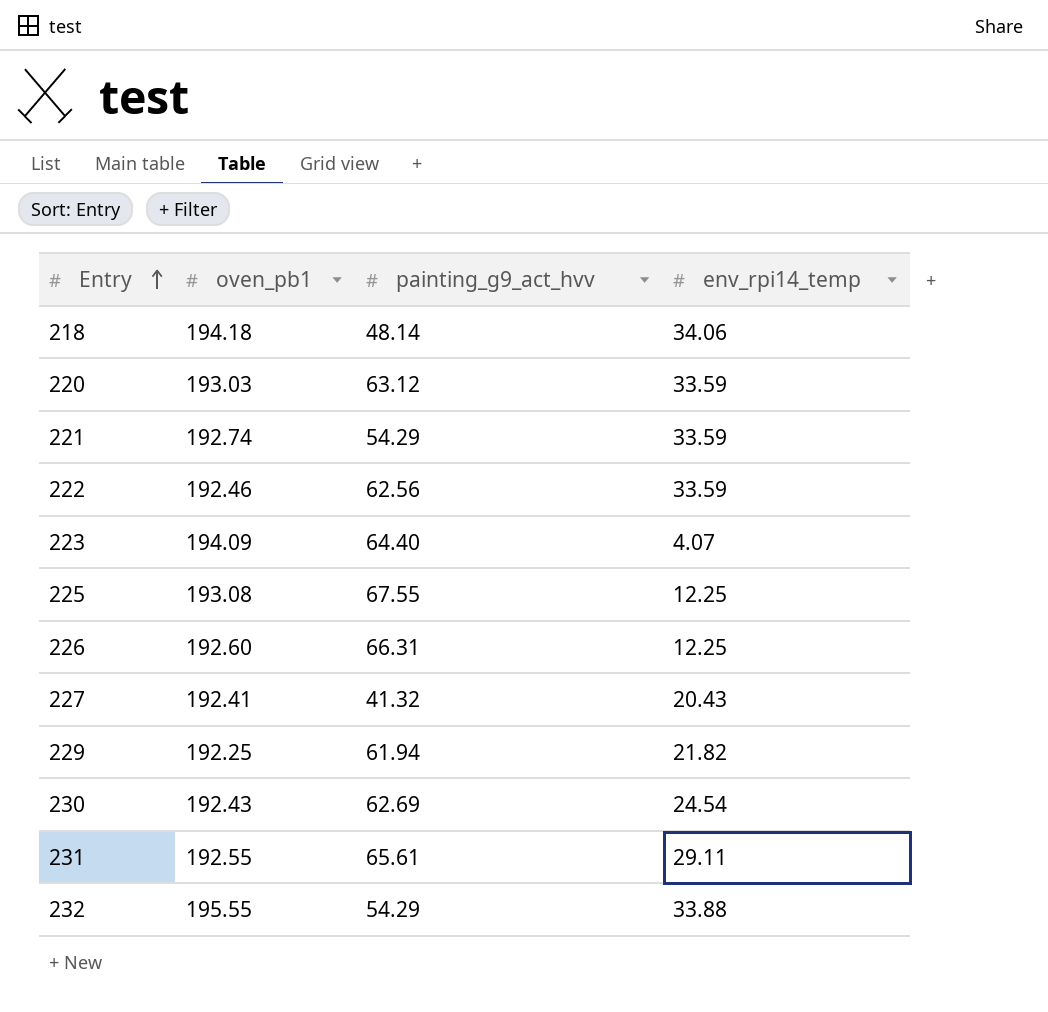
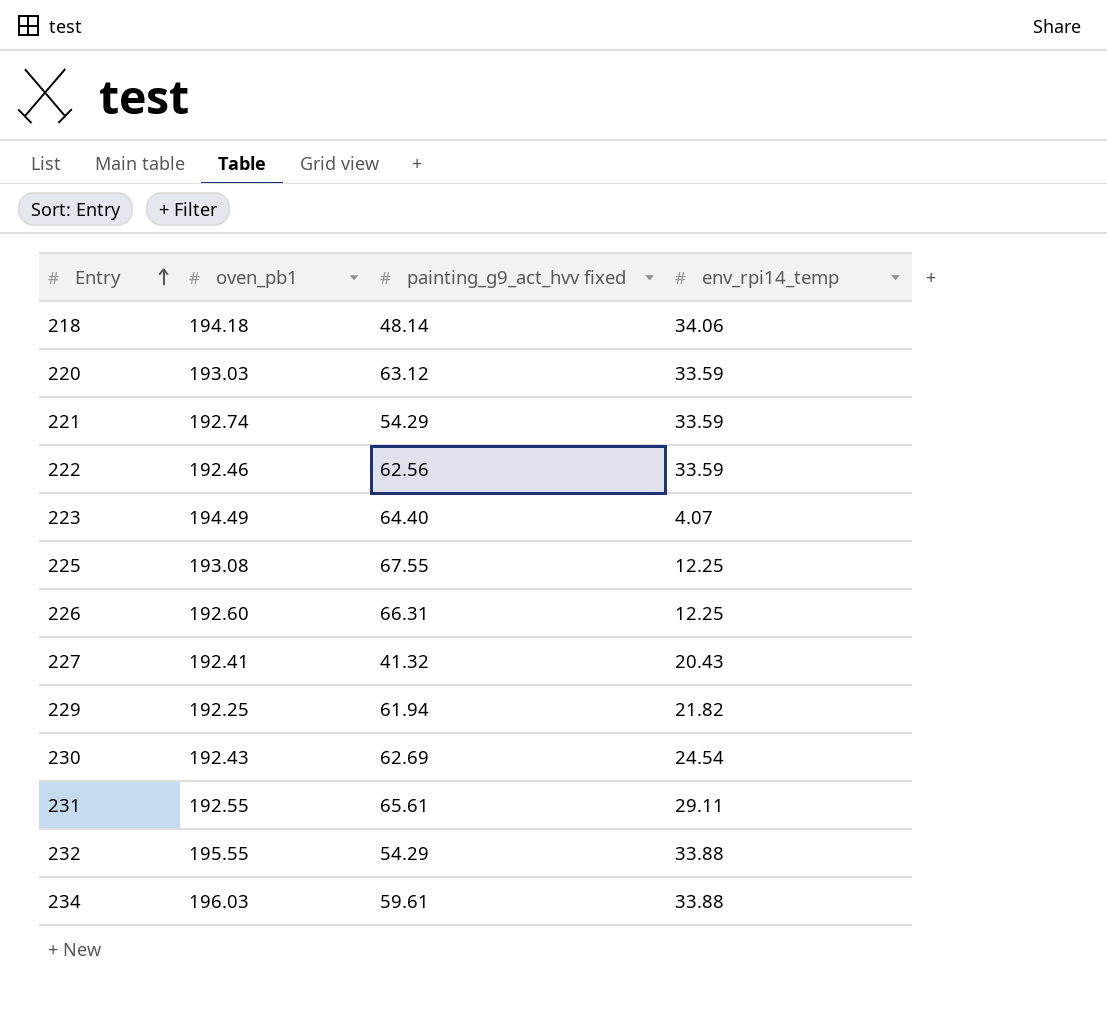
column name: painting_g9_act_hvv -> painting_g9_act_hvv fixed
223 | oven_pb1: 194.09 -> 194.49
row 234: none -> 196.03 | 59.61 | 33.88

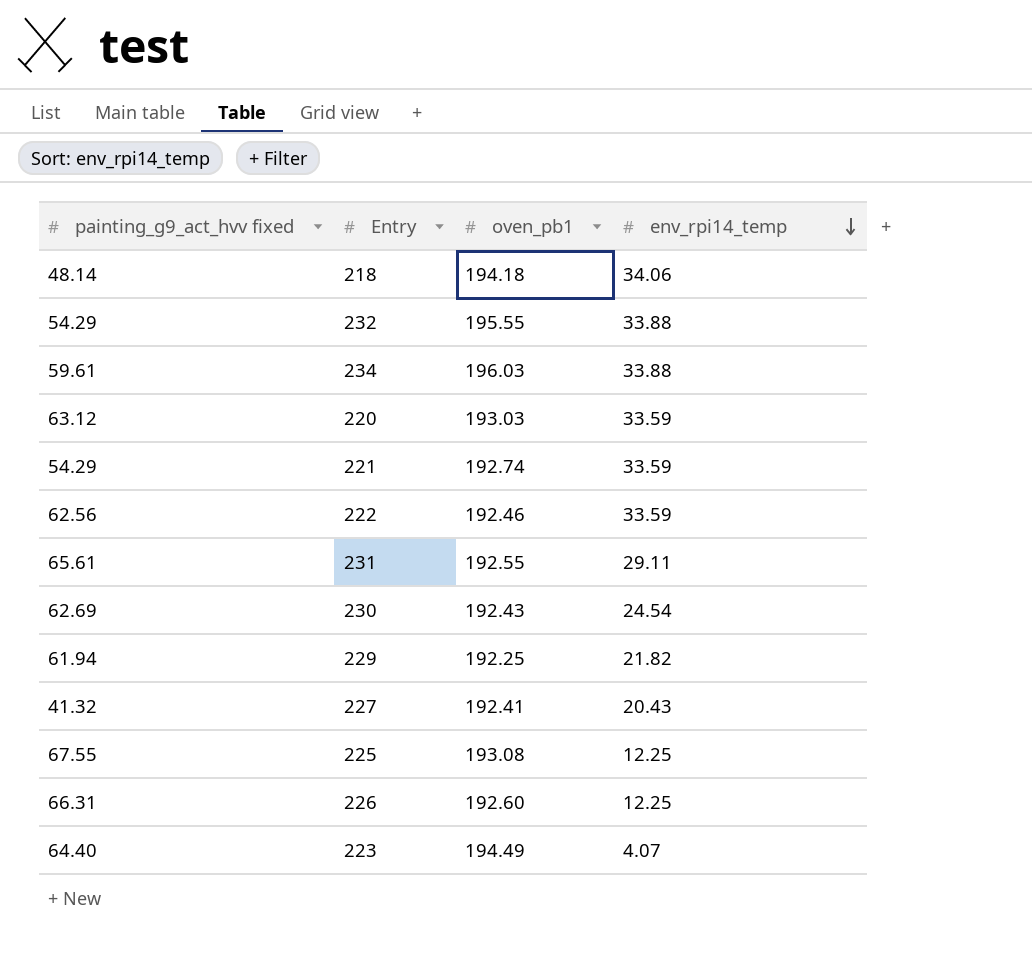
row order: Entry ascending -> env_rpi14_temp descending
column painting_g9_act_hvv fixed | position: 3 -> 1

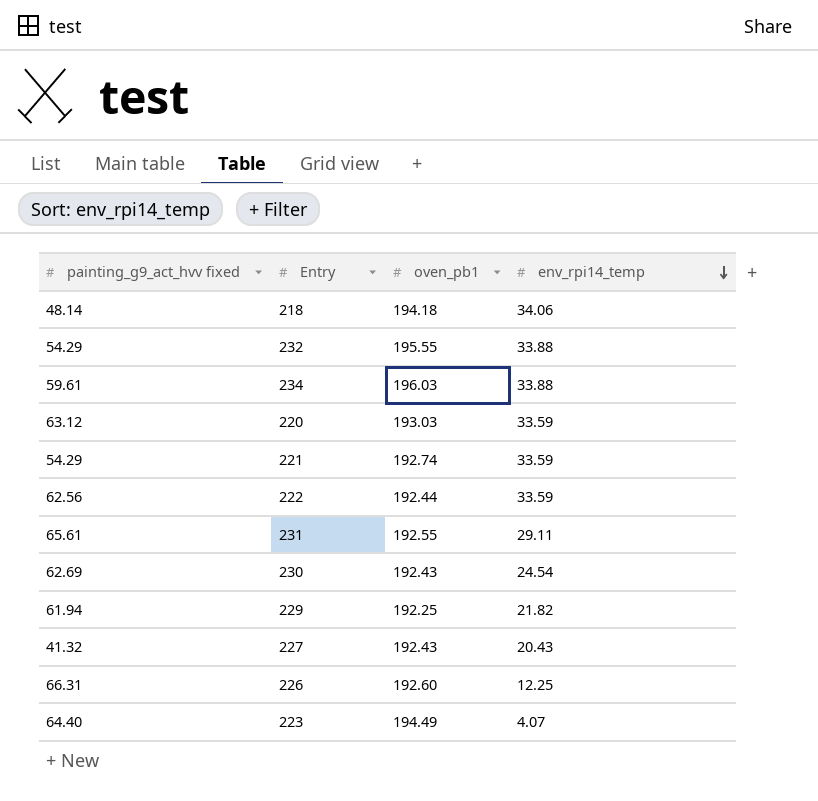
row 225: 67.55 | 193.08 | 12.25 -> none
222 | oven_pb1: 192.46 -> 192.44
227 | oven_pb1: 192.41 -> 192.43

